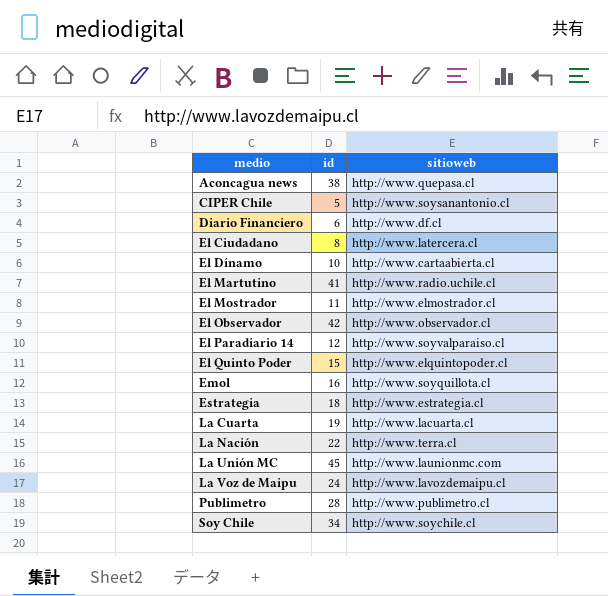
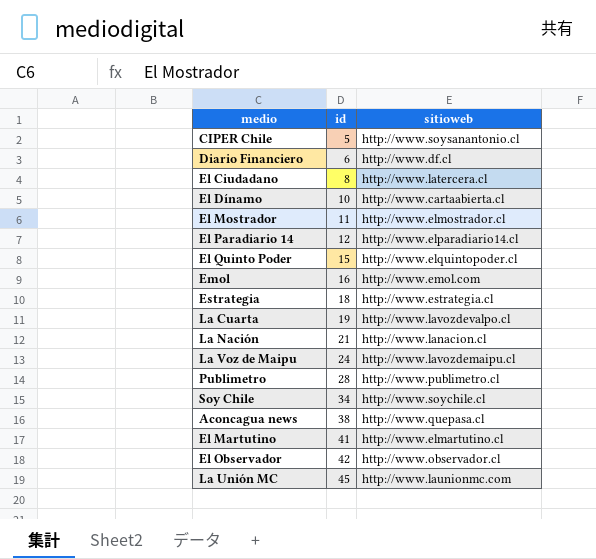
row order: medio ascending -> id ascending
El Paradiario 14 | sitioweb: http://www.soyvalparaiso.cl -> http://www.elparadiario14.cl
Emol | sitioweb: http://www.soyquillota.cl -> http://www.emol.com
La Cuarta | sitioweb: http://www.lacuarta.cl -> http://www.lavozdevalpo.cl
La Nación | id: 22 -> 21
La Nación | sitioweb: http://www.terra.cl -> http://www.lanacion.cl
El Martutino | sitioweb: http://www.radio.uchile.cl -> http://www.elmartutino.cl

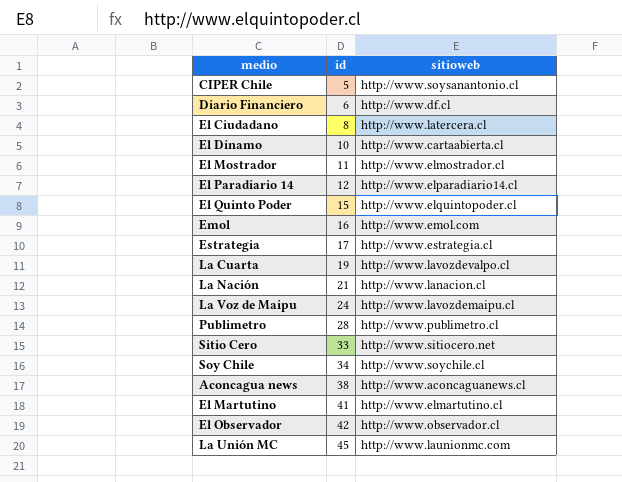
Estrategia | id: 18 -> 17
row Sitio Cero: none -> 33 | http://www.sitiocero.net
Aconcagua news | sitioweb: http://www.quepasa.cl -> http://www.aconcaguanews.cl

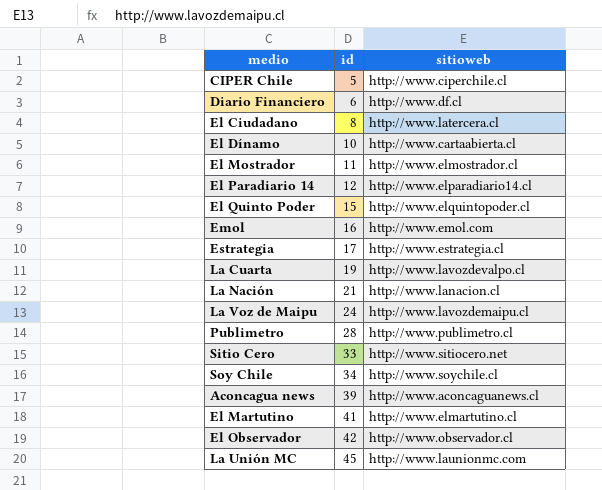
CIPER Chile | sitioweb: http://www.soysanantonio.cl -> http://www.ciperchile.cl
Aconcagua news | id: 38 -> 39

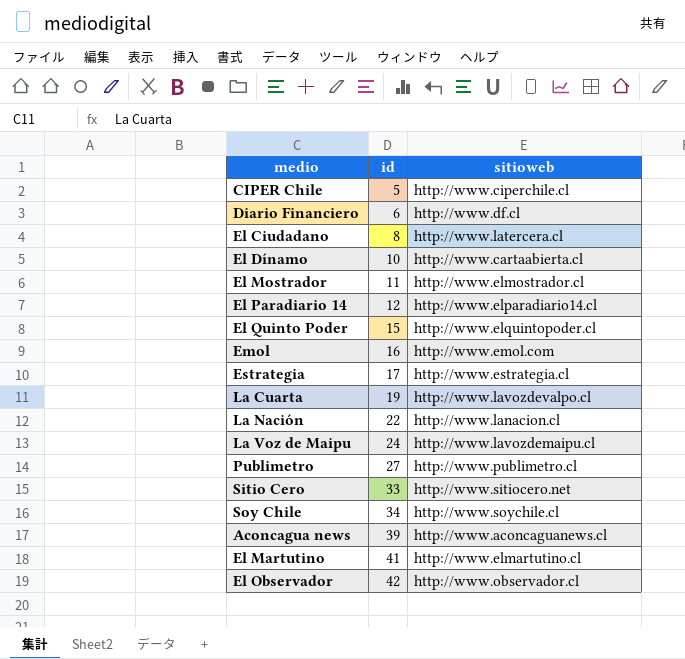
row La Unión MC: 45 | http://www.launionmc.com -> none
La Nación | id: 21 -> 22
Publimetro | id: 28 -> 27

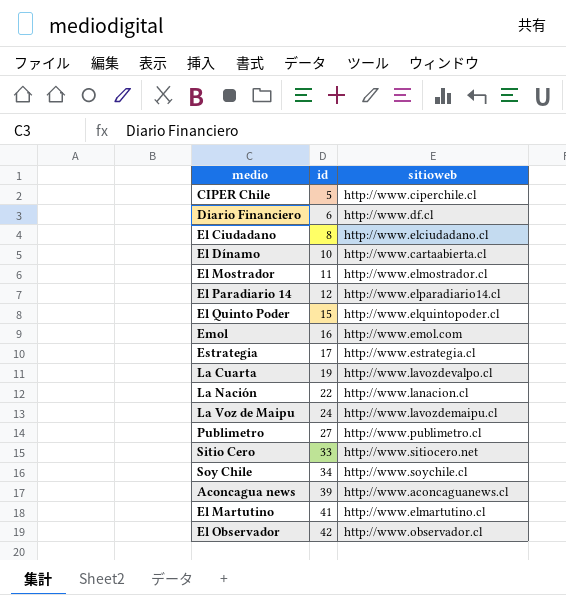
El Ciudadano | sitioweb: http://www.latercera.cl -> http://www.elciudadano.cl

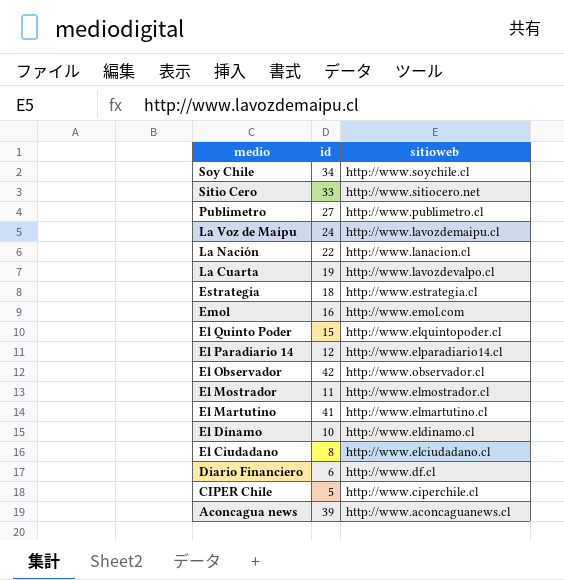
row order: id ascending -> medio descending
Estrategia | id: 17 -> 18
El Dínamo | sitioweb: http://www.cartaabierta.cl -> http://www.eldinamo.cl

